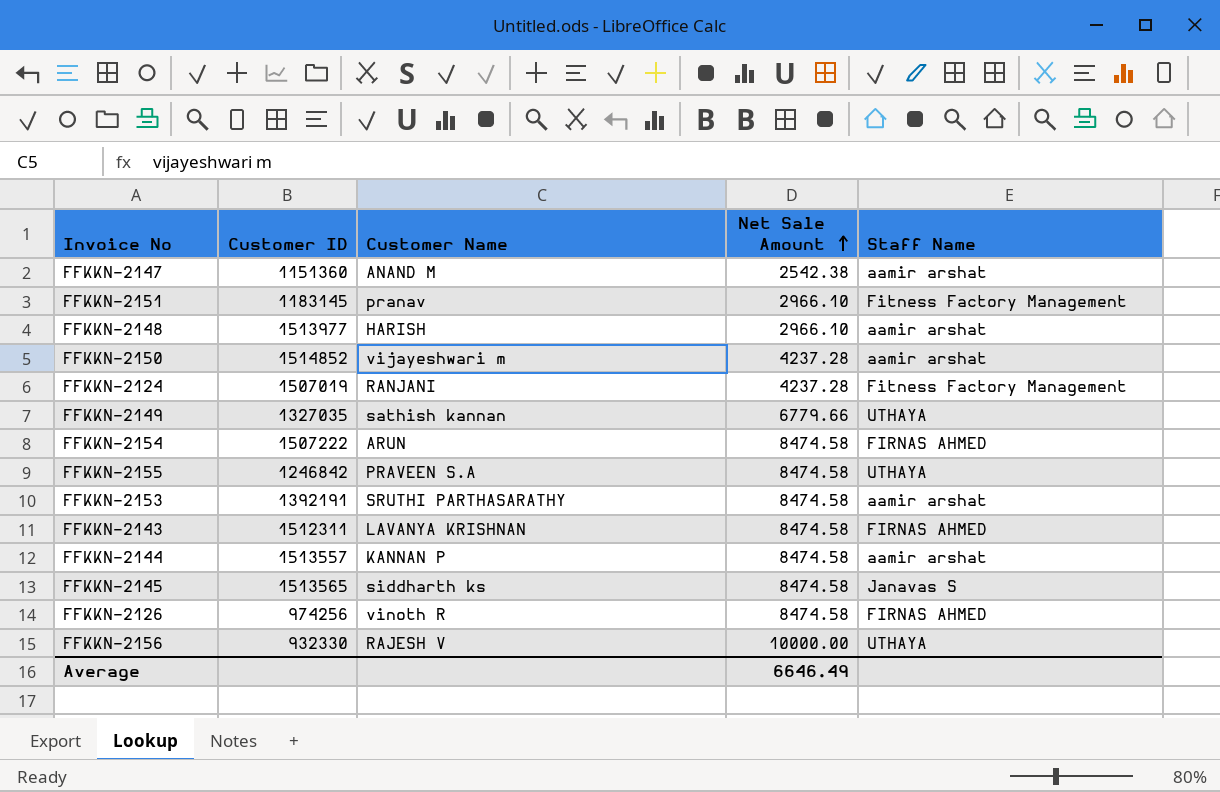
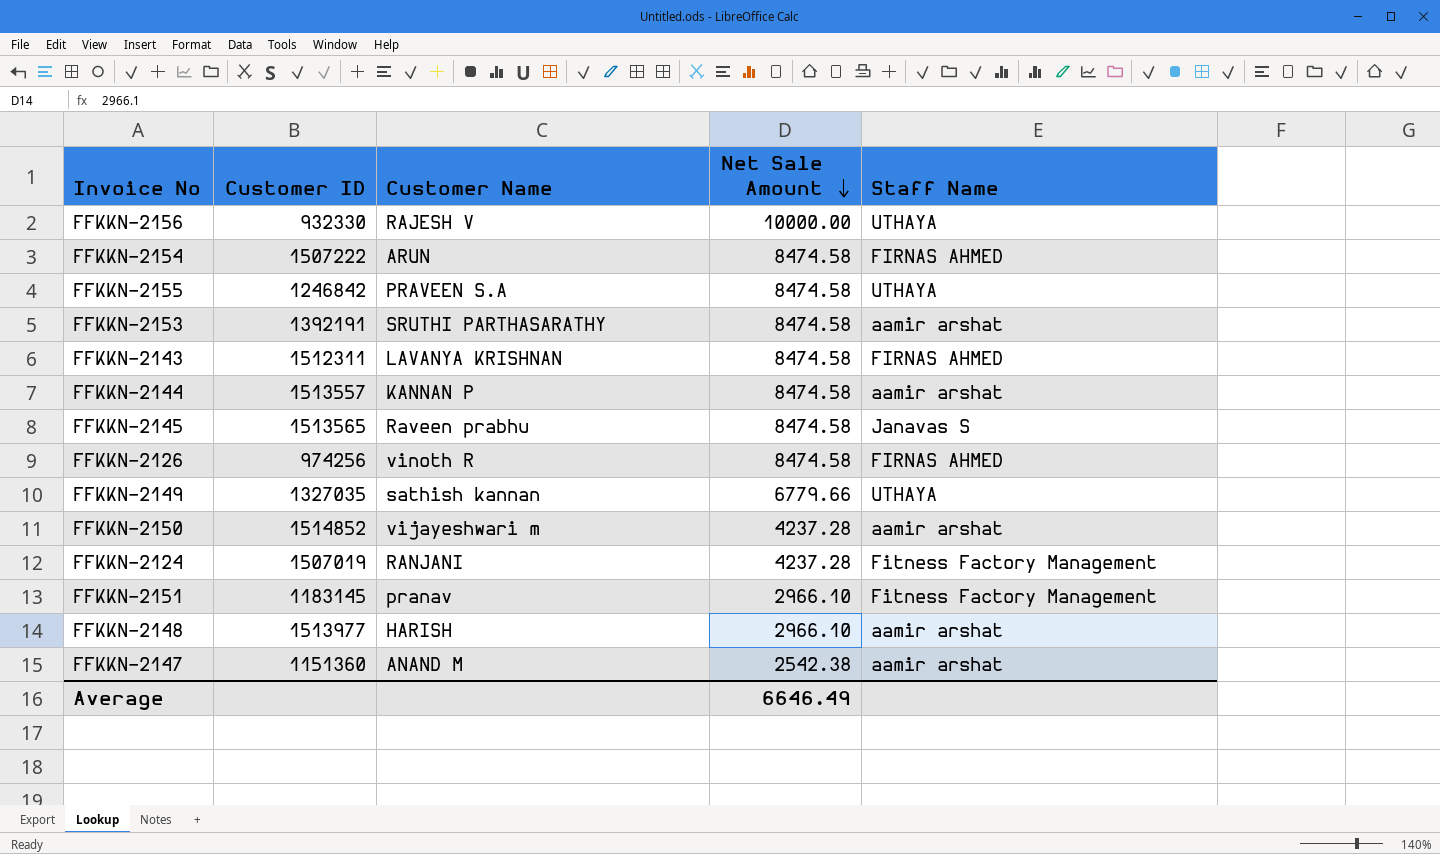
row order: Net Sale Amount ascending -> Net Sale Amount descending
FFKKN-2145 | Customer Name: siddharth ks -> Raveen prabhu

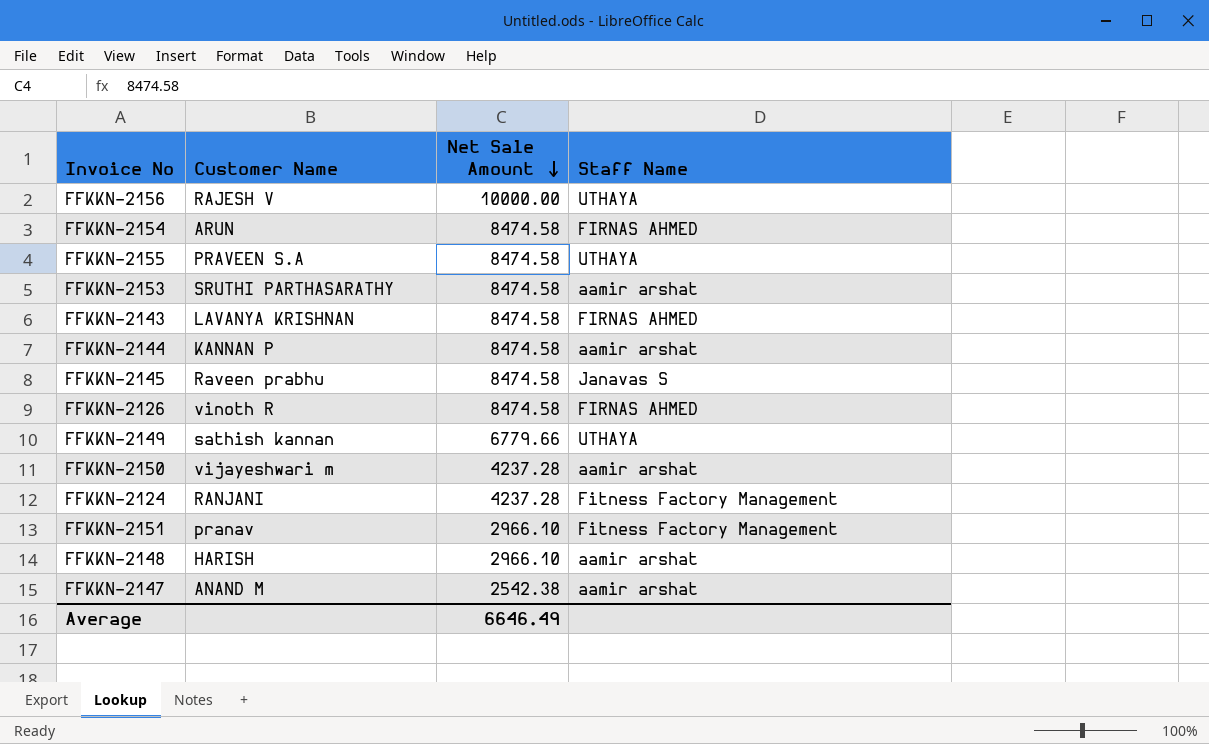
column Customer ID | position: 2 -> none

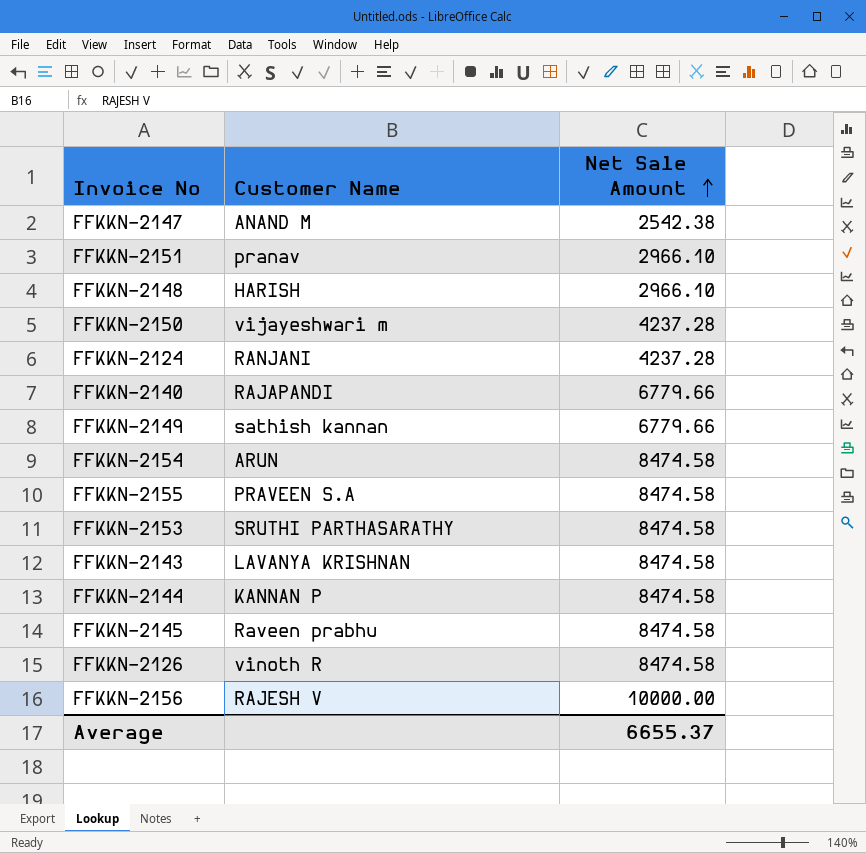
row order: Net Sale Amount descending -> Net Sale Amount ascending
column Staff Name | position: 4 -> none
row FFKKN-2140: none -> RAJAPANDI | 6779.66
Average | Net Sale Amount: 6646.49 -> 6655.37

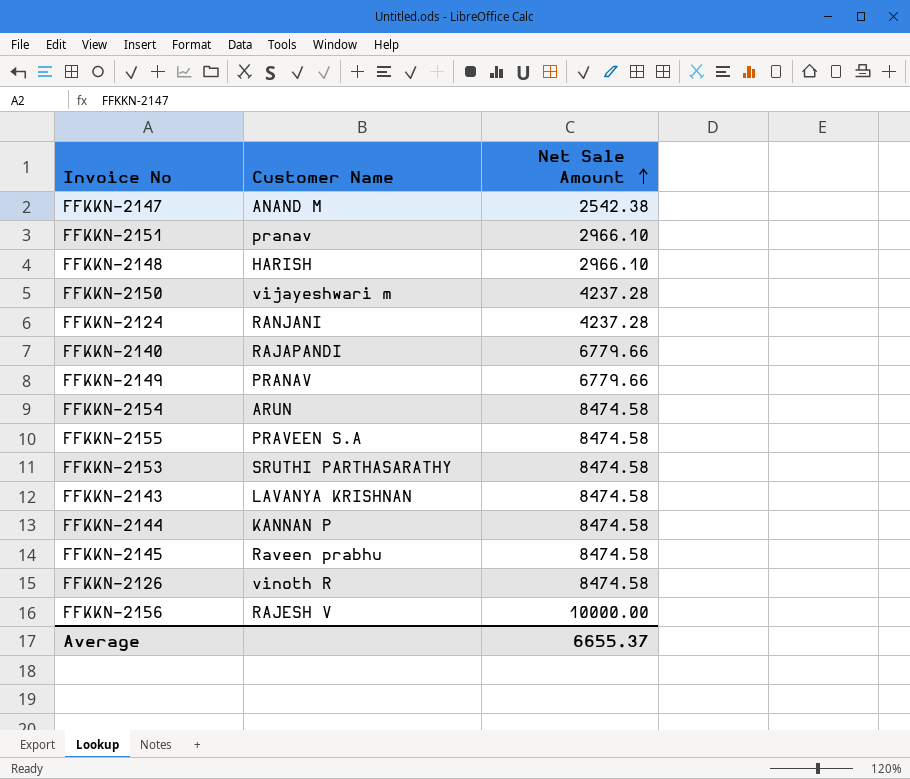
FFKKN-2149 | Customer Name: sathish kannan -> PRANAV

